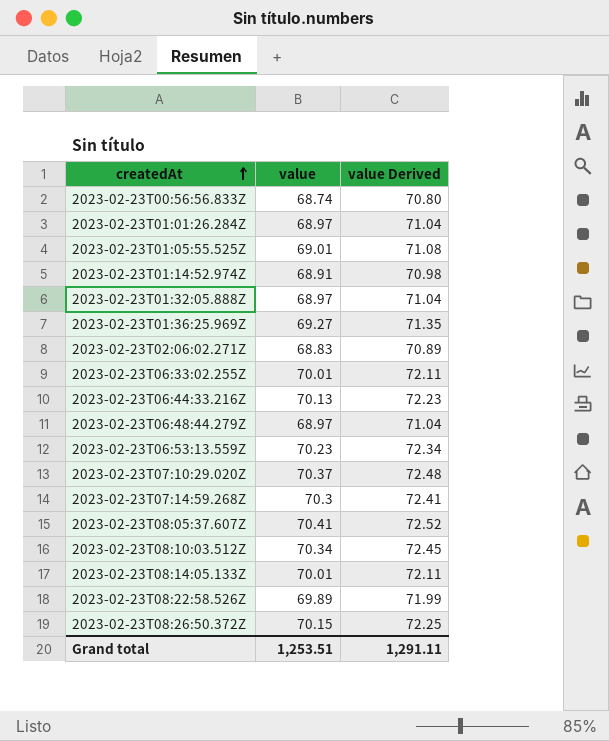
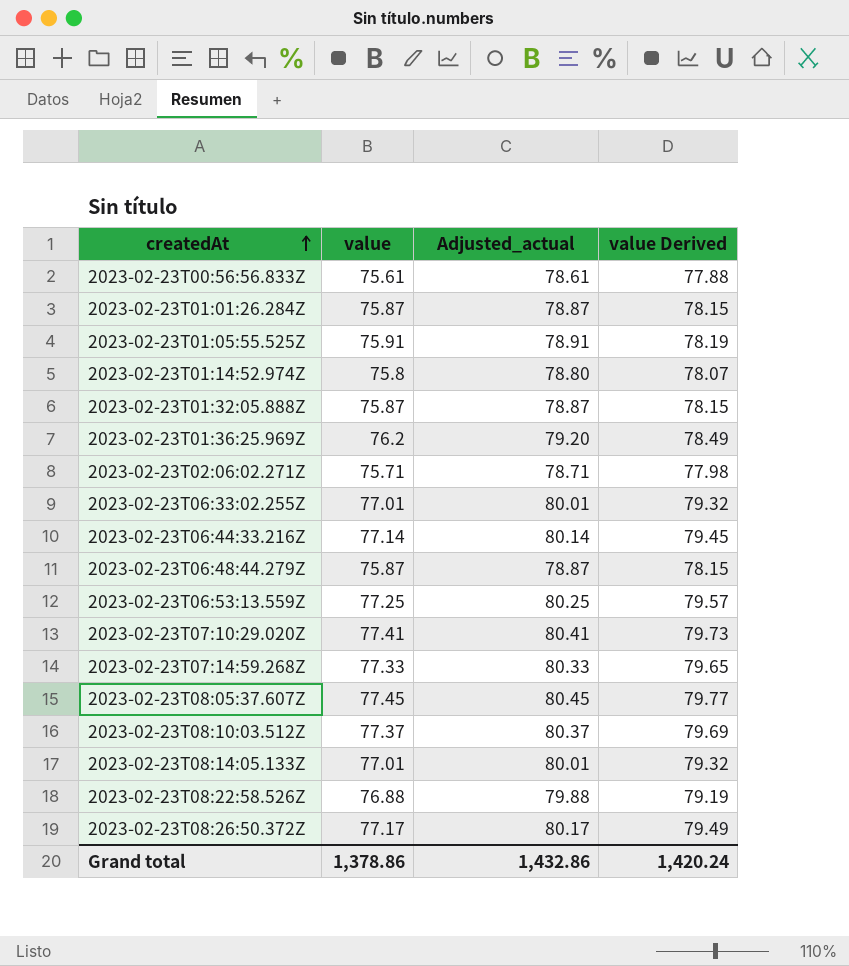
column Adjusted_actual | formula: none -> [value] + 3
2023-02-23T00:56:56.833Z | value: 68.74 -> 75.61
2023-02-23T00:56:56.833Z | value Derived: 70.80 -> 77.88
2023-02-23T01:01:26.284Z | value: 68.97 -> 75.87
2023-02-23T01:01:26.284Z | value Derived: 71.04 -> 78.15
2023-02-23T01:05:55.525Z | value: 69.01 -> 75.91
2023-02-23T01:05:55.525Z | value Derived: 71.08 -> 78.19
2023-02-23T01:14:52.974Z | value: 68.91 -> 75.8
2023-02-23T01:14:52.974Z | value Derived: 70.98 -> 78.07
2023-02-23T01:32:05.888Z | value: 68.97 -> 75.87
2023-02-23T01:32:05.888Z | value Derived: 71.04 -> 78.15
2023-02-23T01:36:25.969Z | value: 69.27 -> 76.2
2023-02-23T01:36:25.969Z | value Derived: 71.35 -> 78.49
2023-02-23T02:06:02.271Z | value: 68.83 -> 75.71
2023-02-23T02:06:02.271Z | value Derived: 70.89 -> 77.98
2023-02-23T06:33:02.255Z | value: 70.01 -> 77.01
2023-02-23T06:33:02.255Z | value Derived: 72.11 -> 79.32
2023-02-23T06:44:33.216Z | value: 70.13 -> 77.14
2023-02-23T06:44:33.216Z | value Derived: 72.23 -> 79.45
2023-02-23T06:48:44.279Z | value: 68.97 -> 75.87
2023-02-23T06:48:44.279Z | value Derived: 71.04 -> 78.15
2023-02-23T06:53:13.559Z | value: 70.23 -> 77.25
2023-02-23T06:53:13.559Z | value Derived: 72.34 -> 79.57
2023-02-23T07:10:29.020Z | value: 70.37 -> 77.41
2023-02-23T07:10:29.020Z | value Derived: 72.48 -> 79.73
2023-02-23T07:14:59.268Z | value: 70.3 -> 77.33
2023-02-23T07:14:59.268Z | value Derived: 72.41 -> 79.65
2023-02-23T08:05:37.607Z | value: 70.41 -> 77.45
2023-02-23T08:05:37.607Z | value Derived: 72.52 -> 79.77
2023-02-23T08:10:03.512Z | value: 70.34 -> 77.37
2023-02-23T08:10:03.512Z | value Derived: 72.45 -> 79.69
2023-02-23T08:14:05.133Z | value: 70.01 -> 77.01
2023-02-23T08:14:05.133Z | value Derived: 72.11 -> 79.32
2023-02-23T08:22:58.526Z | value: 69.89 -> 76.88
2023-02-23T08:22:58.526Z | value Derived: 71.99 -> 79.19
2023-02-23T08:26:50.372Z | value: 70.15 -> 77.17
2023-02-23T08:26:50.372Z | value Derived: 72.25 -> 79.49
Grand total | value: 1,253.51 -> 1,378.86
Grand total | value Derived: 1,291.11 -> 1,420.24

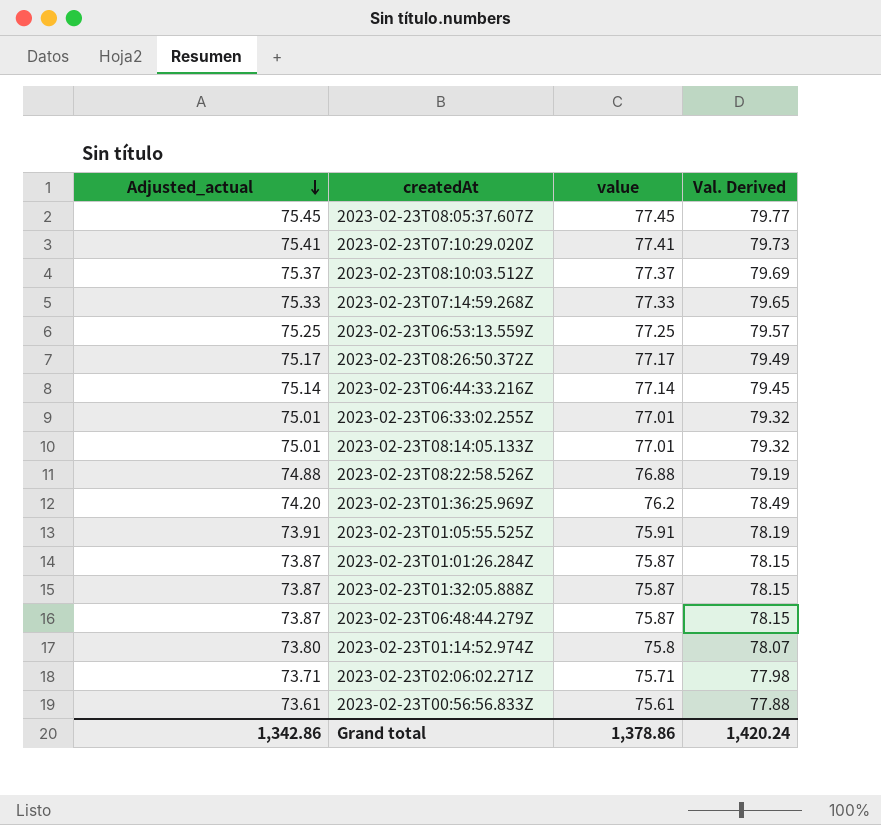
row order: createdAt ascending -> Adjusted_actual descending
column Adjusted_actual | formula: [value] + 3 -> [value] - 2
column Adjusted_actual | position: 3 -> 1
column name: value Derived -> Val. Derived
Grand total | Adjusted_actual: 1,432.86 -> 1,342.86

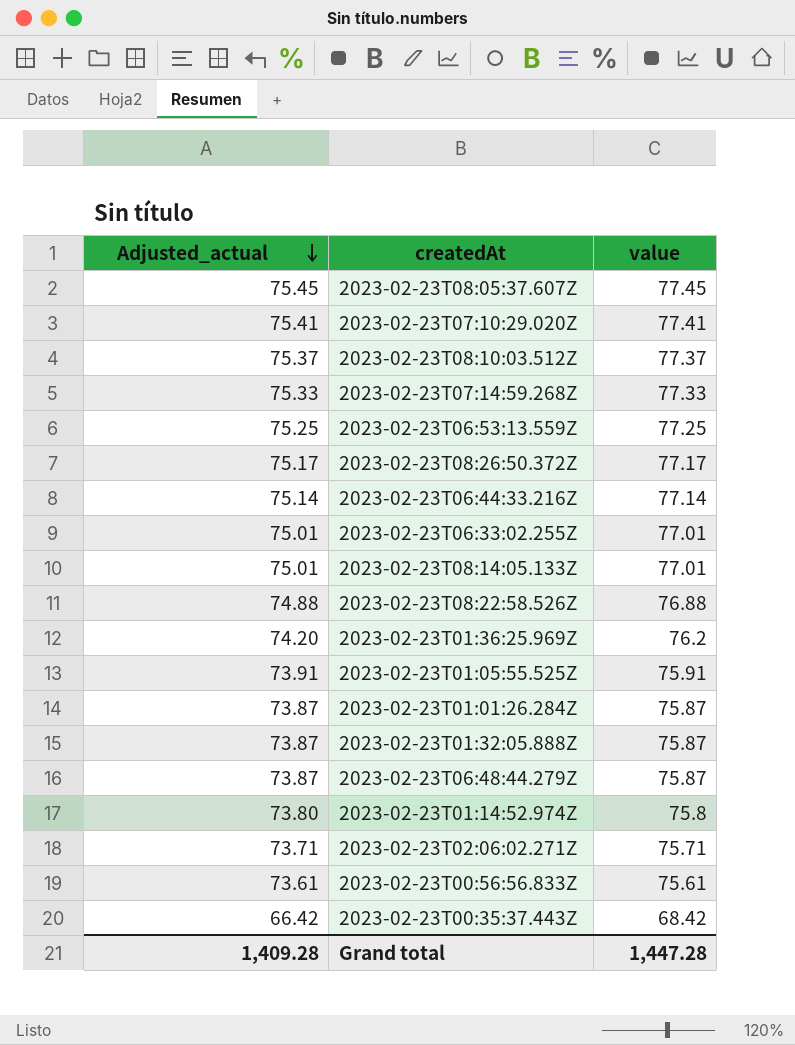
column Val. Derived | formula: [value] * 1.03 -> none
row 2023-02-23T00:35:37.443Z: none -> 66.42 | 68.42
Grand total | Adjusted_actual: 1,342.86 -> 1,409.28
Grand total | value: 1,378.86 -> 1,447.28

